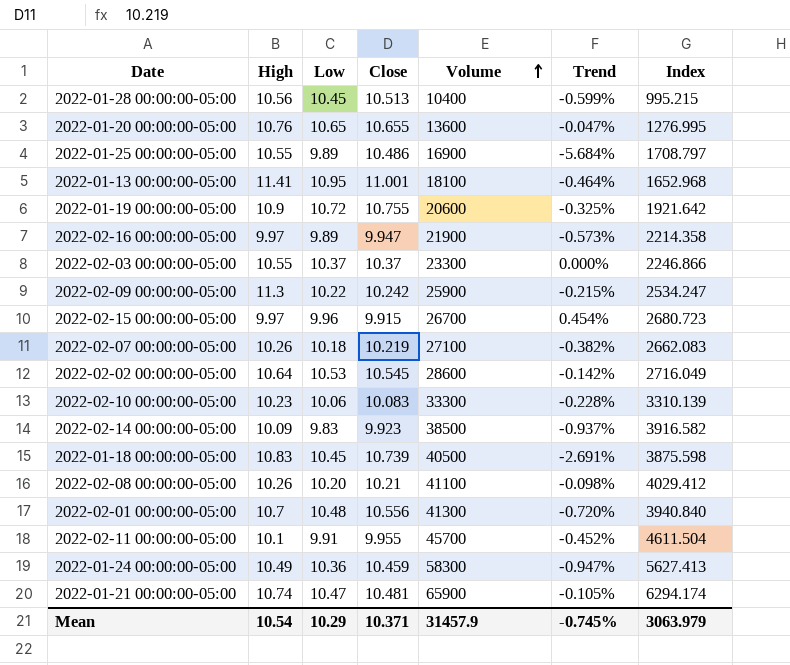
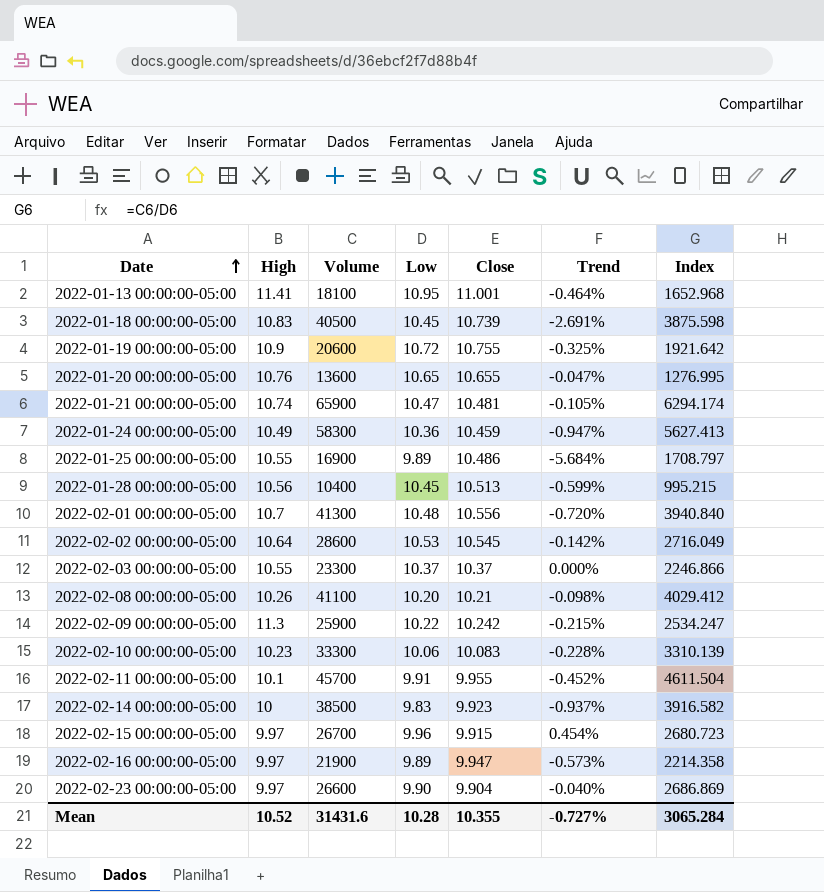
row order: Volume ascending -> Date ascending
column Volume | position: 5 -> 3
row 2022-02-07 00:00:00-05:00: 10.26 | 10.18 | 10.219 | 27100 | -0.382% | 2662.083 -> none
2022-02-14 00:00:00-05:00 | High: 10.09 -> 10
row 2022-02-23 00:00:00-05:00: none -> 9.97 | 26600 | 9.90 | 9.904 | -0.040% | 2686.869
Mean | High: 10.54 -> 10.52
Mean | Volume: 31457.9 -> 31431.6
Mean | Low: 10.29 -> 10.28
Mean | Close: 10.371 -> 10.355
Mean | Trend: -0.745% -> -0.727%
Mean | Index: 3063.979 -> 3065.284

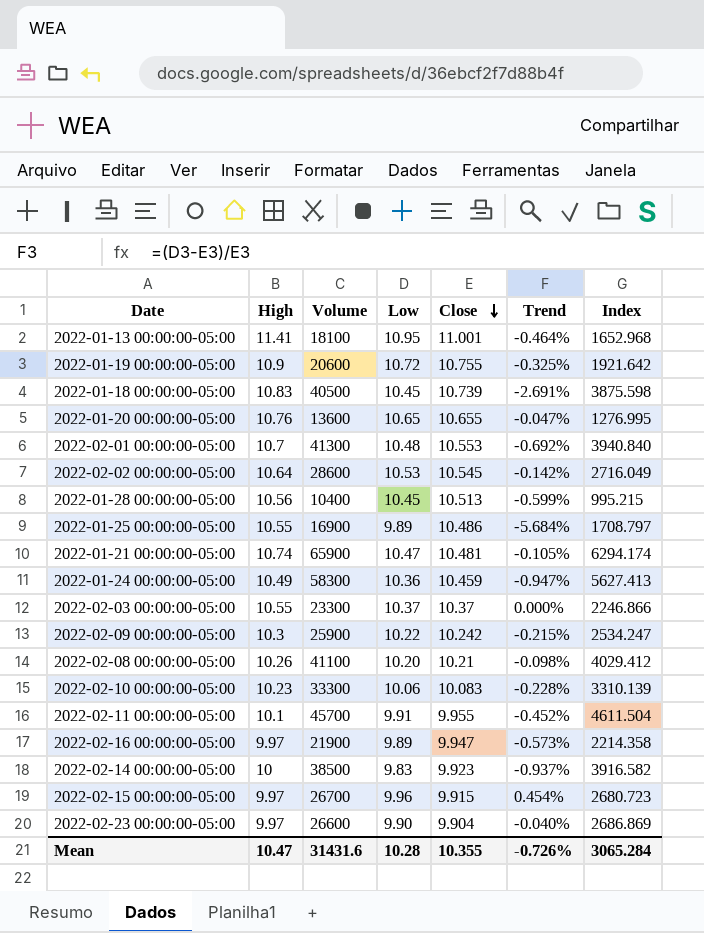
row order: Date ascending -> Close descending
2022-02-01 00:00:00-05:00 | Close: 10.556 -> 10.553
2022-02-01 00:00:00-05:00 | Trend: -0.720% -> -0.692%
2022-02-09 00:00:00-05:00 | High: 11.3 -> 10.3
Mean | High: 10.52 -> 10.47
Mean | Trend: -0.727% -> -0.726%

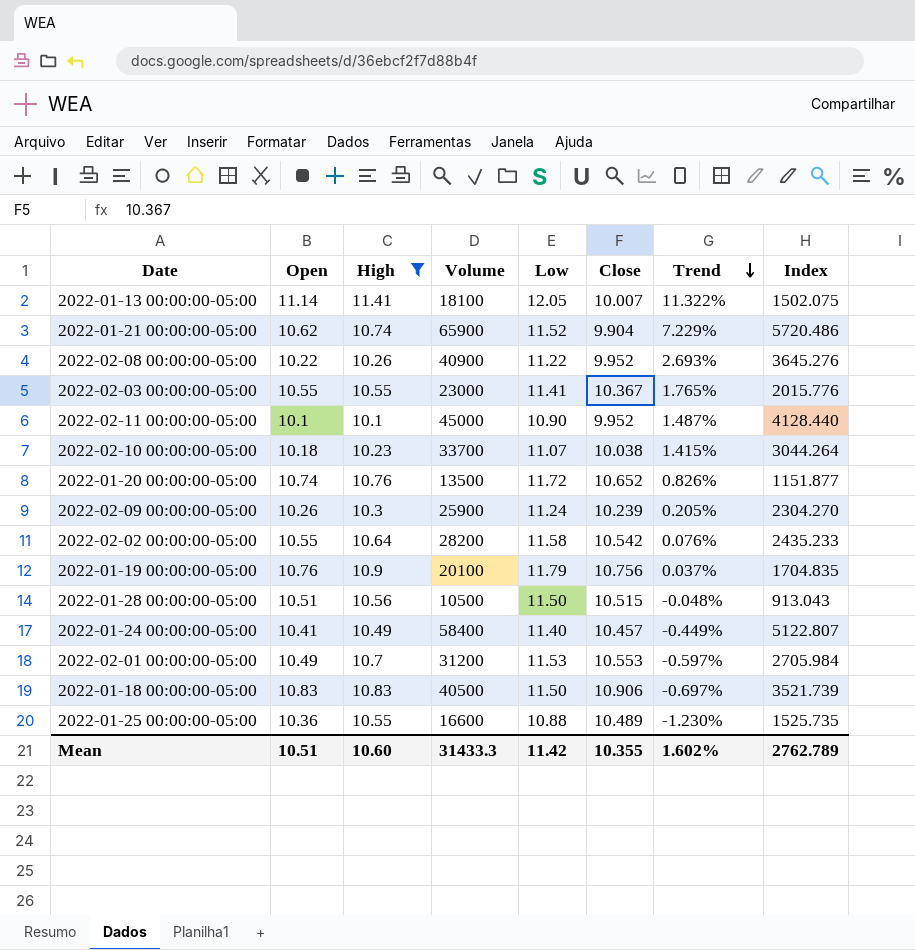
filter: none -> High >= 10.1
row order: Close descending -> Trend descending
column Open | position: none -> 2
column Trend | formula: ([Low] - [Close]) / [Close] -> ([Open] - [Close]) / [Close]
2022-01-13 00:00:00-05:00 | Low: 10.95 -> 12.05
2022-01-13 00:00:00-05:00 | Close: 11.001 -> 10.007
2022-01-13 00:00:00-05:00 | Index: 1652.968 -> 1502.075
2022-01-21 00:00:00-05:00 | Low: 10.47 -> 11.52
2022-01-21 00:00:00-05:00 | Close: 10.481 -> 9.904
2022-01-21 00:00:00-05:00 | Index: 6294.174 -> 5720.486
2022-02-08 00:00:00-05:00 | Volume: 41100 -> 40900
2022-02-08 00:00:00-05:00 | Low: 10.20 -> 11.22
2022-02-08 00:00:00-05:00 | Close: 10.21 -> 9.952
2022-02-08 00:00:00-05:00 | Index: 4029.412 -> 3645.276
2022-02-03 00:00:00-05:00 | Volume: 23300 -> 23000
2022-02-03 00:00:00-05:00 | Low: 10.37 -> 11.41
2022-02-03 00:00:00-05:00 | Close: 10.37 -> 10.367
2022-02-03 00:00:00-05:00 | Index: 2246.866 -> 2015.776
2022-02-11 00:00:00-05:00 | Volume: 45700 -> 45000
2022-02-11 00:00:00-05:00 | Low: 9.91 -> 10.90
2022-02-11 00:00:00-05:00 | Close: 9.955 -> 9.952
2022-02-11 00:00:00-05:00 | Index: 4611.504 -> 4128.440
2022-02-10 00:00:00-05:00 | Volume: 33300 -> 33700
2022-02-10 00:00:00-05:00 | Low: 10.06 -> 11.07
2022-02-10 00:00:00-05:00 | Close: 10.083 -> 10.038
2022-02-10 00:00:00-05:00 | Index: 3310.139 -> 3044.264
2022-01-20 00:00:00-05:00 | Volume: 13600 -> 13500
2022-01-20 00:00:00-05:00 | Low: 10.65 -> 11.72
2022-01-20 00:00:00-05:00 | Close: 10.655 -> 10.652
2022-01-20 00:00:00-05:00 | Index: 1276.995 -> 1151.877
2022-02-09 00:00:00-05:00 | Low: 10.22 -> 11.24
2022-02-09 00:00:00-05:00 | Close: 10.242 -> 10.239
2022-02-09 00:00:00-05:00 | Index: 2534.247 -> 2304.270
2022-02-02 00:00:00-05:00 | Volume: 28600 -> 28200
2022-02-02 00:00:00-05:00 | Low: 10.53 -> 11.58
2022-02-02 00:00:00-05:00 | Close: 10.545 -> 10.542
2022-02-02 00:00:00-05:00 | Index: 2716.049 -> 2435.233
2022-01-19 00:00:00-05:00 | Volume: 20600 -> 20100
2022-01-19 00:00:00-05:00 | Low: 10.72 -> 11.79
2022-01-19 00:00:00-05:00 | Close: 10.755 -> 10.756
2022-01-19 00:00:00-05:00 | Index: 1921.642 -> 1704.835
2022-01-28 00:00:00-05:00 | Volume: 10400 -> 10500
2022-01-28 00:00:00-05:00 | Low: 10.45 -> 11.50
2022-01-28 00:00:00-05:00 | Close: 10.513 -> 10.515
2022-01-28 00:00:00-05:00 | Index: 995.215 -> 913.043
2022-01-24 00:00:00-05:00 | Volume: 58300 -> 58400
2022-01-24 00:00:00-05:00 | Low: 10.36 -> 11.40
2022-01-24 00:00:00-05:00 | Close: 10.459 -> 10.457
2022-01-24 00:00:00-05:00 | Index: 5627.413 -> 5122.807
2022-02-01 00:00:00-05:00 | Volume: 41300 -> 31200
2022-02-01 00:00:00-05:00 | Low: 10.48 -> 11.53
2022-02-01 00:00:00-05:00 | Index: 3940.840 -> 2705.984
2022-01-18 00:00:00-05:00 | Low: 10.45 -> 11.50
2022-01-18 00:00:00-05:00 | Close: 10.739 -> 10.906
2022-01-18 00:00:00-05:00 | Index: 3875.598 -> 3521.739
2022-01-25 00:00:00-05:00 | Volume: 16900 -> 16600
2022-01-25 00:00:00-05:00 | Low: 9.89 -> 10.88
2022-01-25 00:00:00-05:00 | Close: 10.486 -> 10.489
2022-01-25 00:00:00-05:00 | Index: 1708.797 -> 1525.735
Mean | High: 10.47 -> 10.60
Mean | Volume: 31431.6 -> 31433.3
Mean | Low: 10.28 -> 11.42
Mean | Trend: -0.726% -> 1.602%
Mean | Index: 3065.284 -> 2762.789

